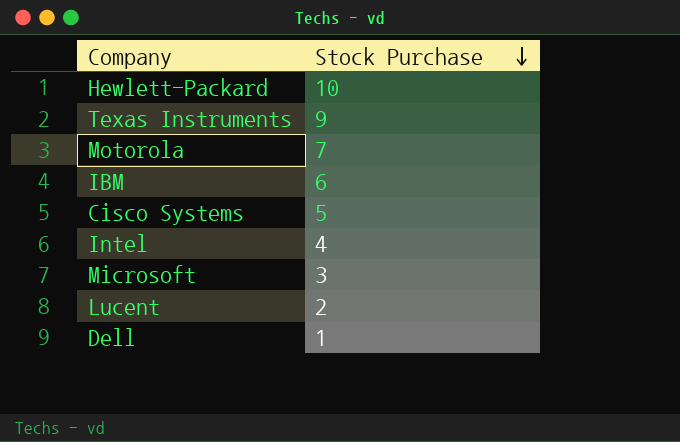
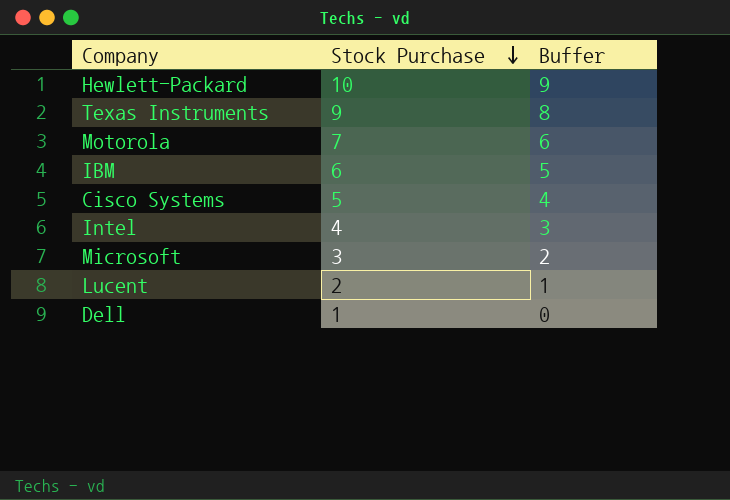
column Buffer | formula: none -> [Stock Purchase] - 1

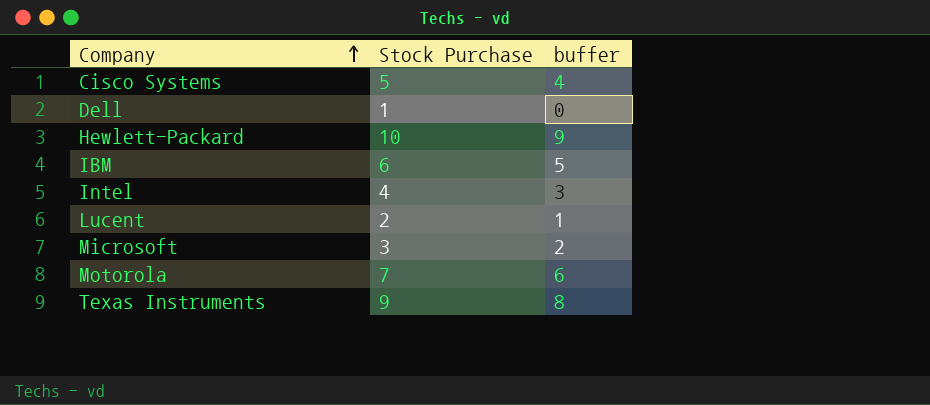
row order: Stock Purchase descending -> Company ascending
column name: Buffer -> buffer

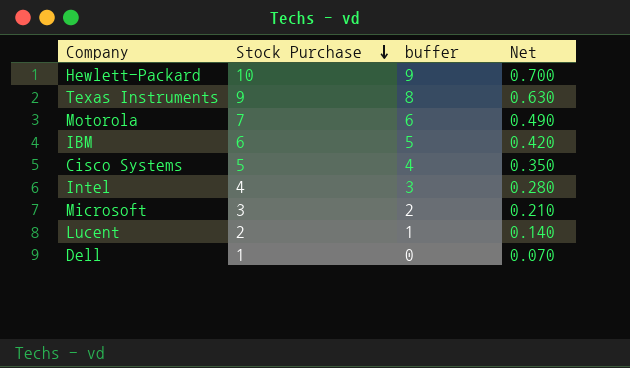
row order: Company ascending -> Stock Purchase descending
column Net | formula: none -> [Stock Purchase] * 0.07

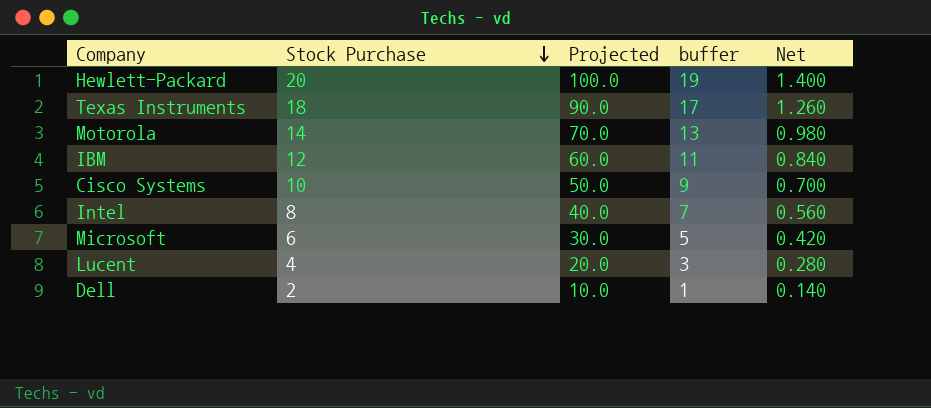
column Projected | formula: none -> [Stock Purchase] * 5
Hewlett-Packard | Stock Purchase: 10 -> 20
Hewlett-Packard | buffer: 9 -> 19
Hewlett-Packard | Net: 0.700 -> 1.400
Texas Instruments | Stock Purchase: 9 -> 18
Texas Instruments | buffer: 8 -> 17
Texas Instruments | Net: 0.630 -> 1.260
Motorola | Stock Purchase: 7 -> 14
Motorola | buffer: 6 -> 13
Motorola | Net: 0.490 -> 0.980
IBM | Stock Purchase: 6 -> 12
IBM | buffer: 5 -> 11
IBM | Net: 0.420 -> 0.840
Cisco Systems | Stock Purchase: 5 -> 10
Cisco Systems | buffer: 4 -> 9
Cisco Systems | Net: 0.350 -> 0.700
Intel | Stock Purchase: 4 -> 8
Intel | buffer: 3 -> 7
Intel | Net: 0.280 -> 0.560
Microsoft | Stock Purchase: 3 -> 6
Microsoft | buffer: 2 -> 5
Microsoft | Net: 0.210 -> 0.420
Lucent | Stock Purchase: 2 -> 4
Lucent | buffer: 1 -> 3
Lucent | Net: 0.140 -> 0.280
Dell | Stock Purchase: 1 -> 2
Dell | buffer: 0 -> 1
Dell | Net: 0.070 -> 0.140

